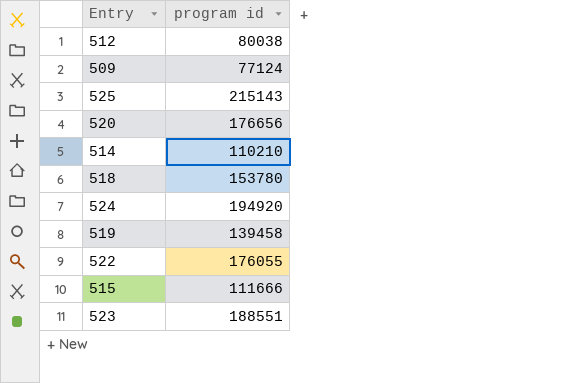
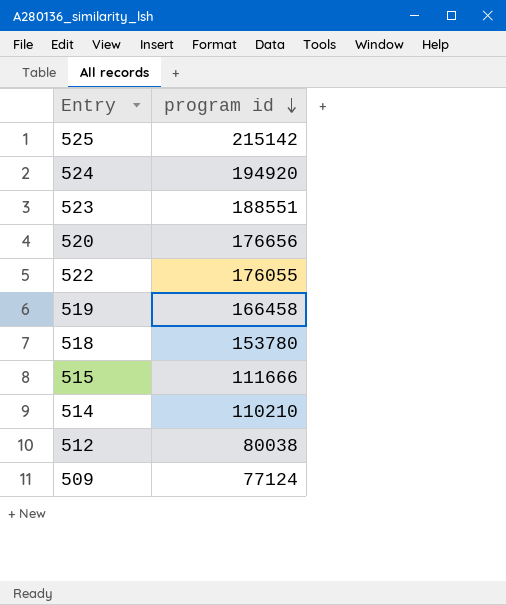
row order: none -> program id descending
525 | program id: 215143 -> 215142
519 | program id: 139458 -> 166458

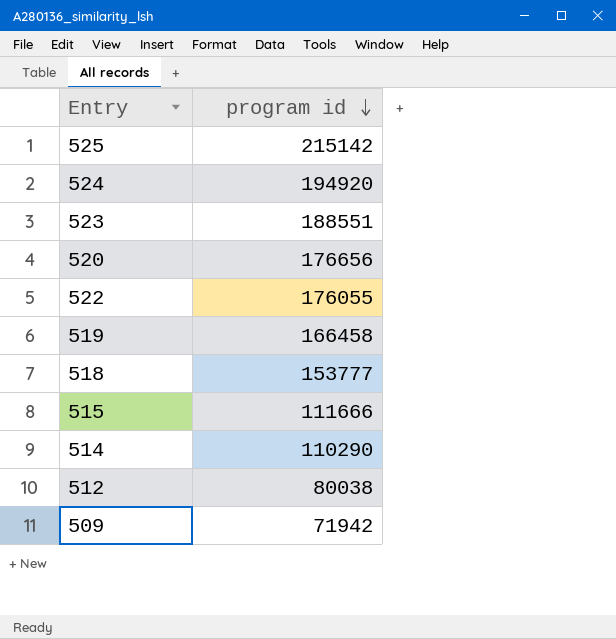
518 | program id: 153780 -> 153777
514 | program id: 110210 -> 110290
509 | program id: 77124 -> 71942

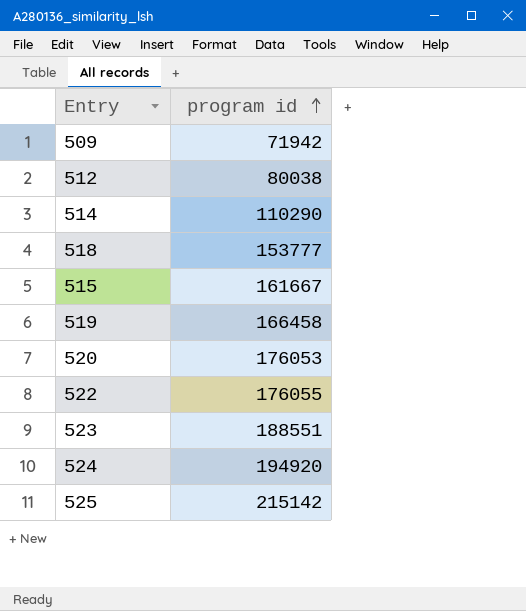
row order: program id descending -> program id ascending
515 | program id: 111666 -> 161667
520 | program id: 176656 -> 176053

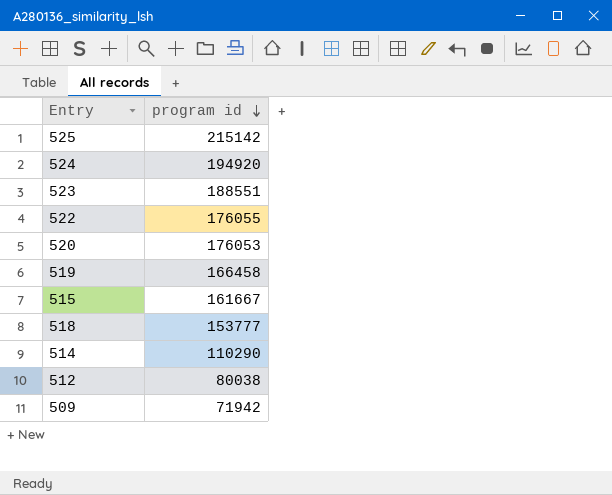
row order: program id ascending -> program id descending

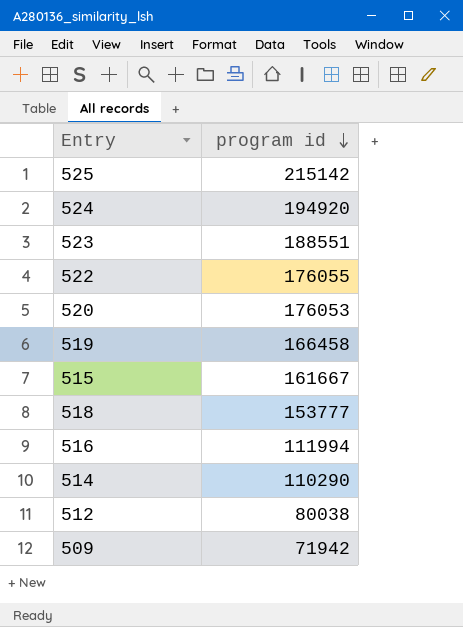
row 516: none -> 111994

